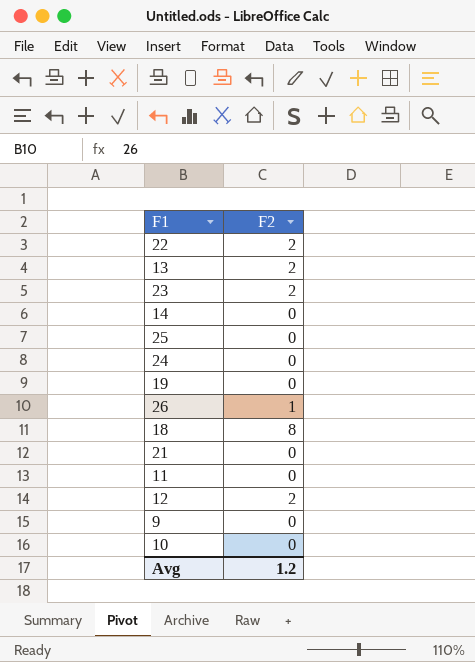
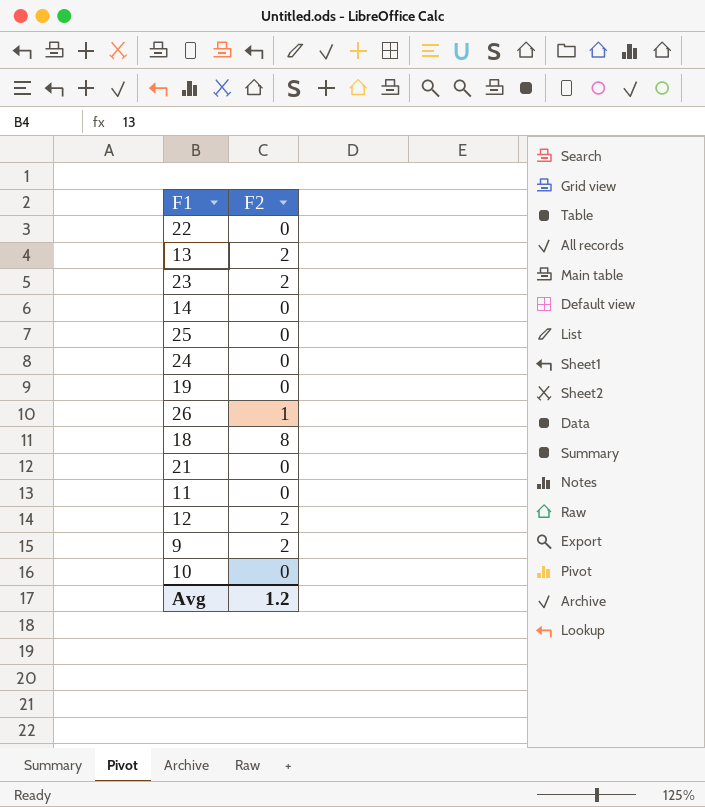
22 | F2: 2 -> 0
9 | F2: 0 -> 2

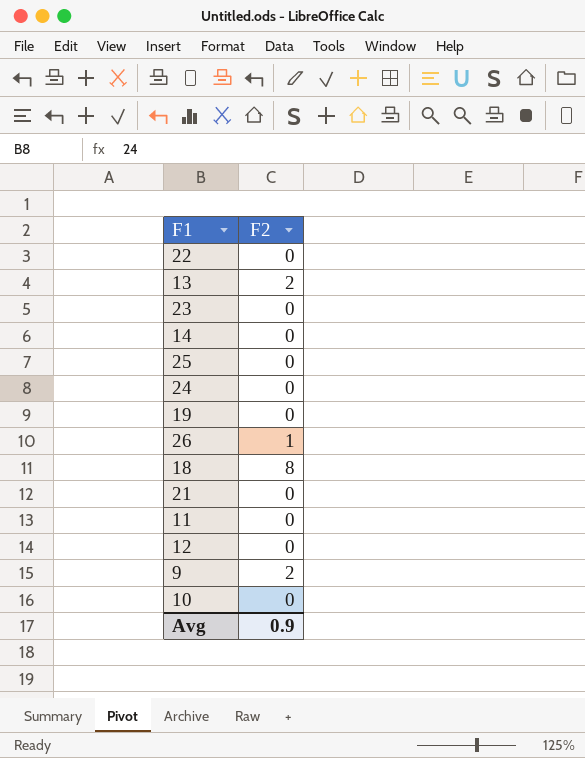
23 | F2: 2 -> 0
12 | F2: 2 -> 0
Avg | F2: 1.2 -> 0.9

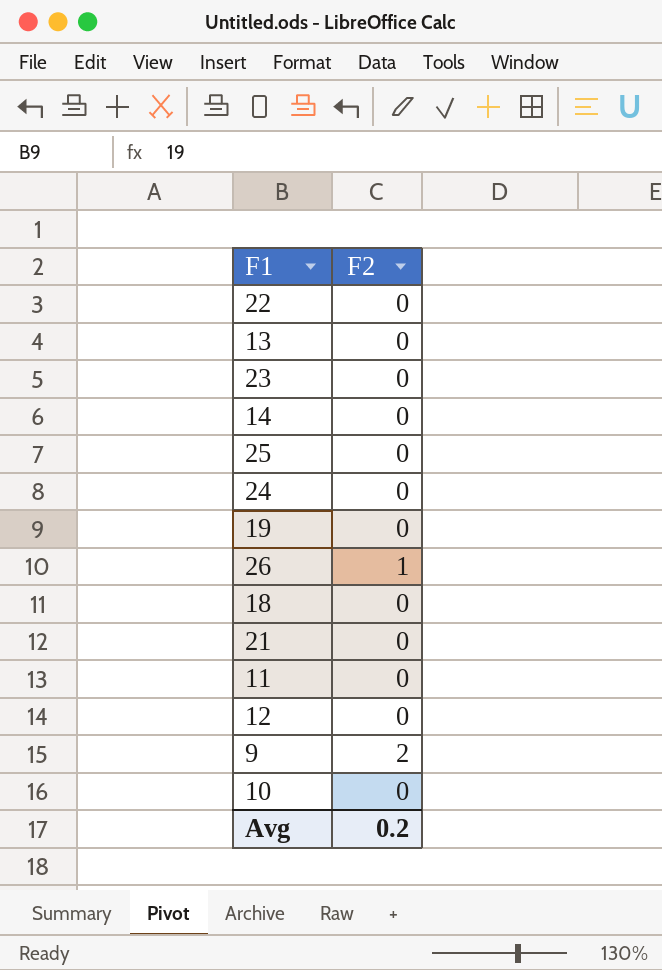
13 | F2: 2 -> 0
18 | F2: 8 -> 0
Avg | F2: 0.9 -> 0.2

